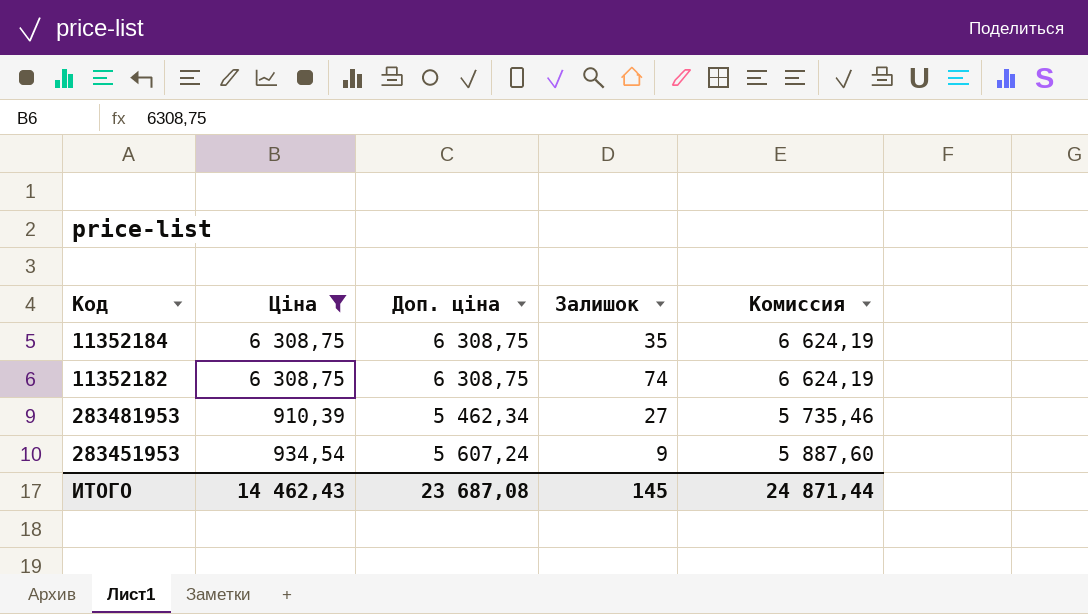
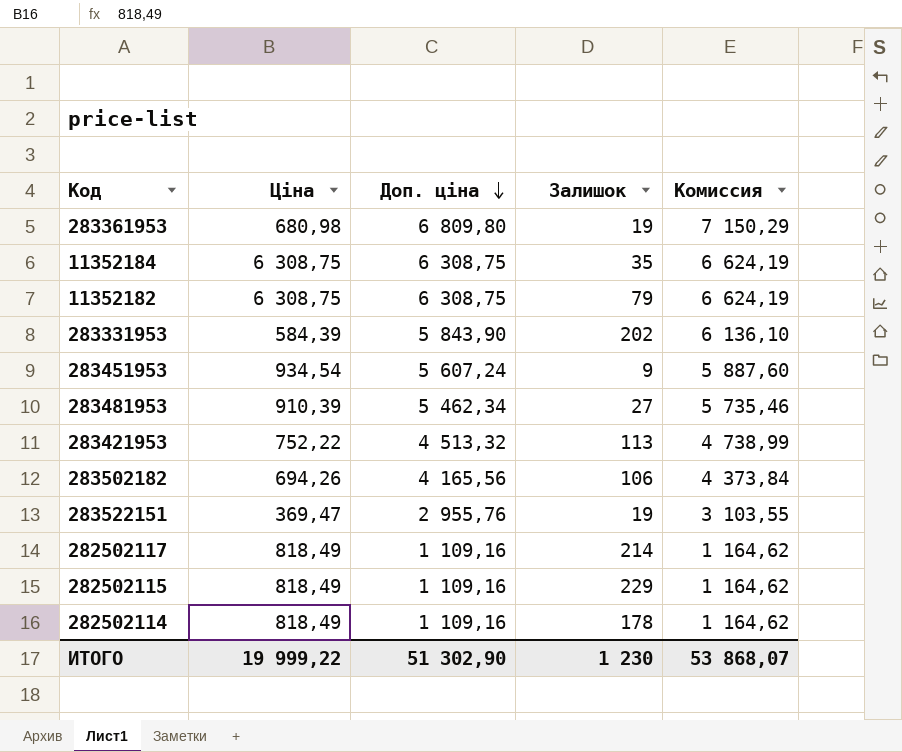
filter: Ціна >= 910,39 -> none
row order: none -> Доп. ціна descending
11352182 | Залишок: 74 -> 79
ИТОГО | Ціна: 14 462,43 -> 19 999,22
ИТОГО | Доп. ціна: 23 687,08 -> 51 302,90
ИТОГО | Залишок: 145 -> 1 230
ИТОГО | Комиссия: 24 871,44 -> 53 868,07

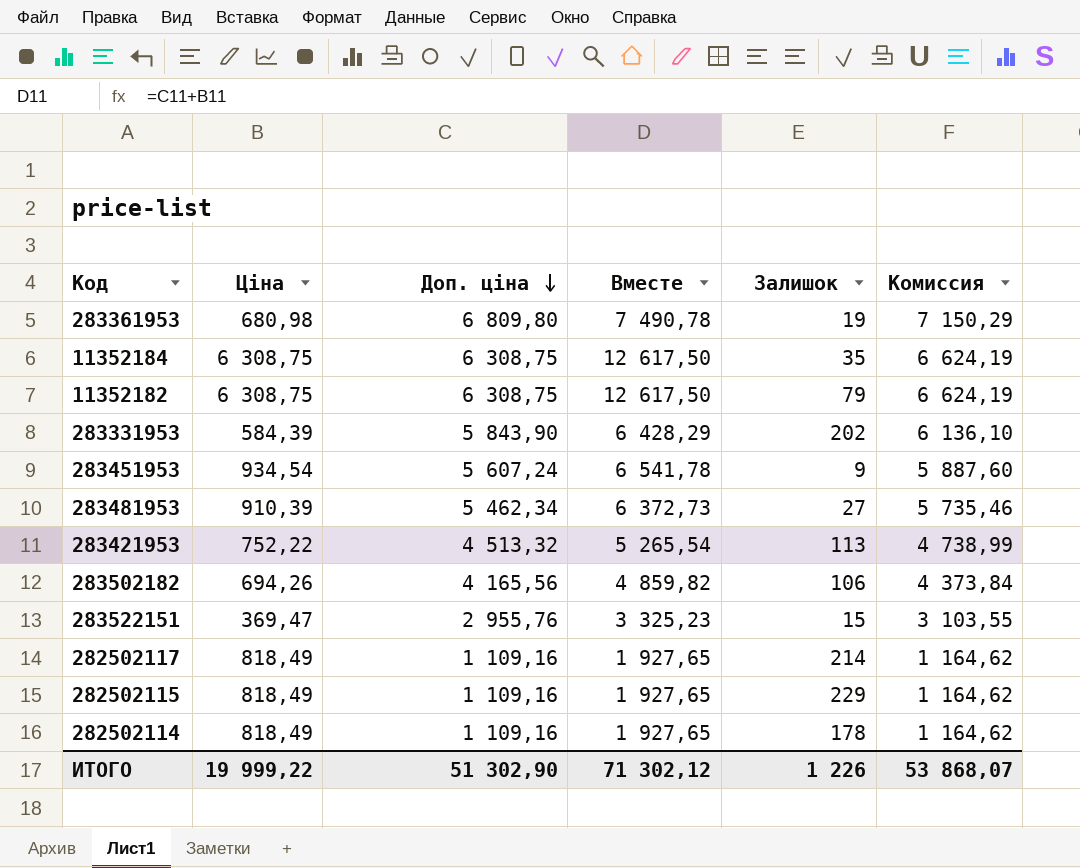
column Вместе | formula: none -> [Ціна] + [Доп. ціна]
283522151 | Залишок: 19 -> 15
ИТОГО | Залишок: 1 230 -> 1 226

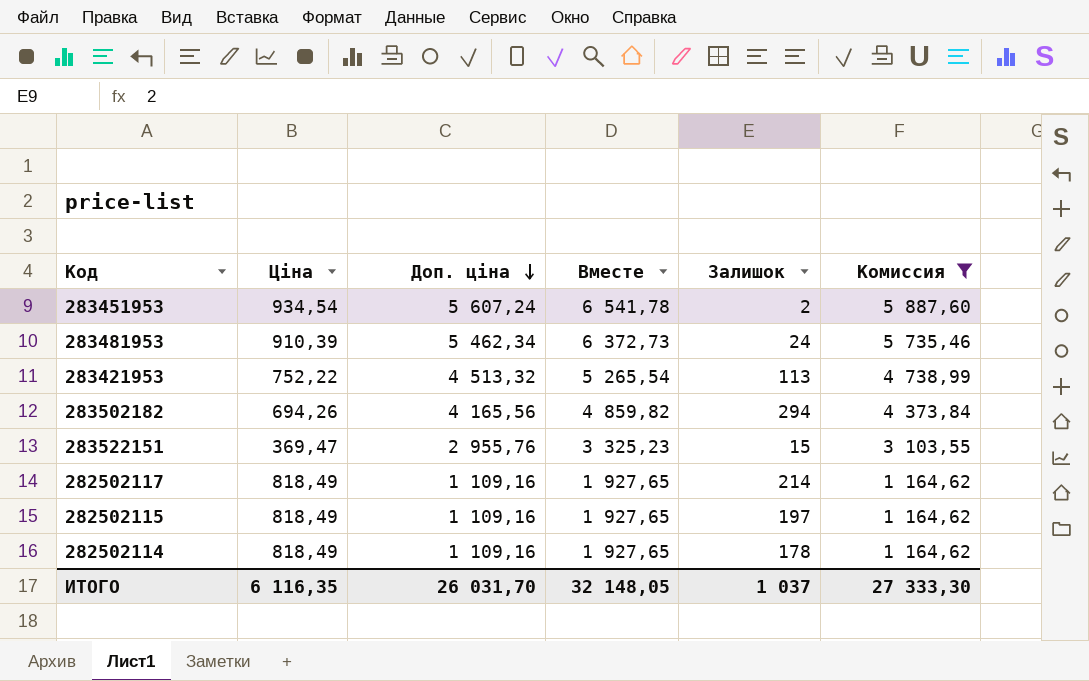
filter: none -> Комиссия <= 5 887,60
283451953 | Залишок: 9 -> 2
283481953 | Залишок: 27 -> 24
283502182 | Залишок: 106 -> 294
282502115 | Залишок: 229 -> 197
ИТОГО | Ціна: 19 999,22 -> 6 116,35
ИТОГО | Доп. ціна: 51 302,90 -> 26 031,70
ИТОГО | Вместе: 71 302,12 -> 32 148,05
ИТОГО | Залишок: 1 226 -> 1 037
ИТОГО | Комиссия: 53 868,07 -> 27 333,30

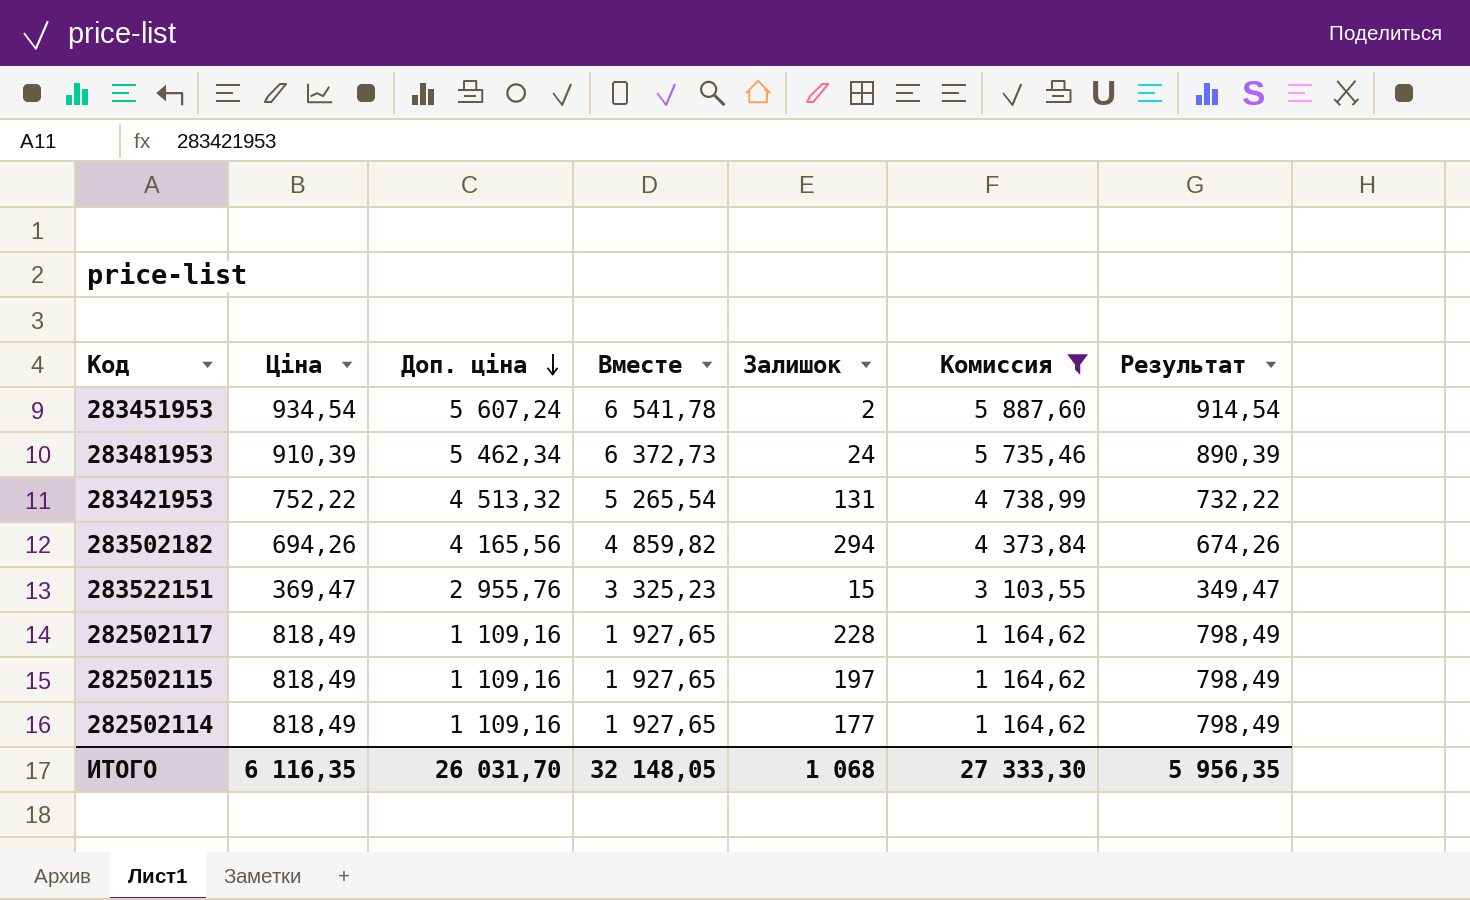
column Результат | formula: none -> [Ціна] - 20
283421953 | Залишок: 113 -> 131
282502117 | Залишок: 214 -> 228
282502114 | Залишок: 178 -> 177
ИТОГО | Залишок: 1 037 -> 1 068

